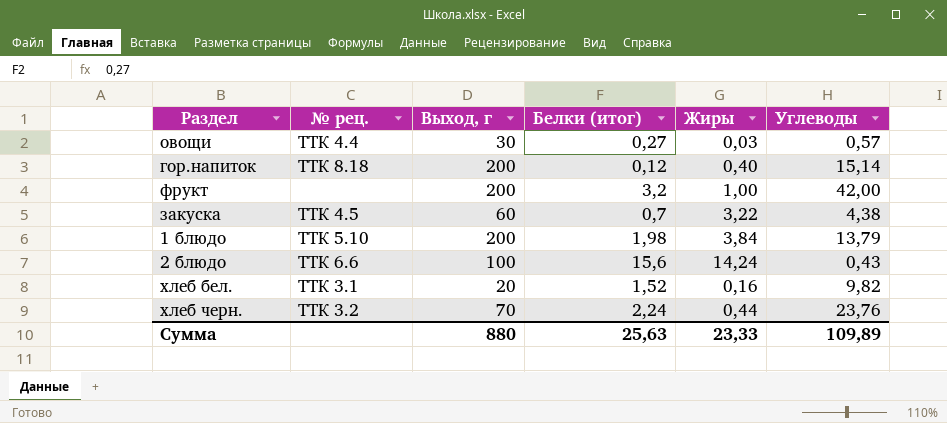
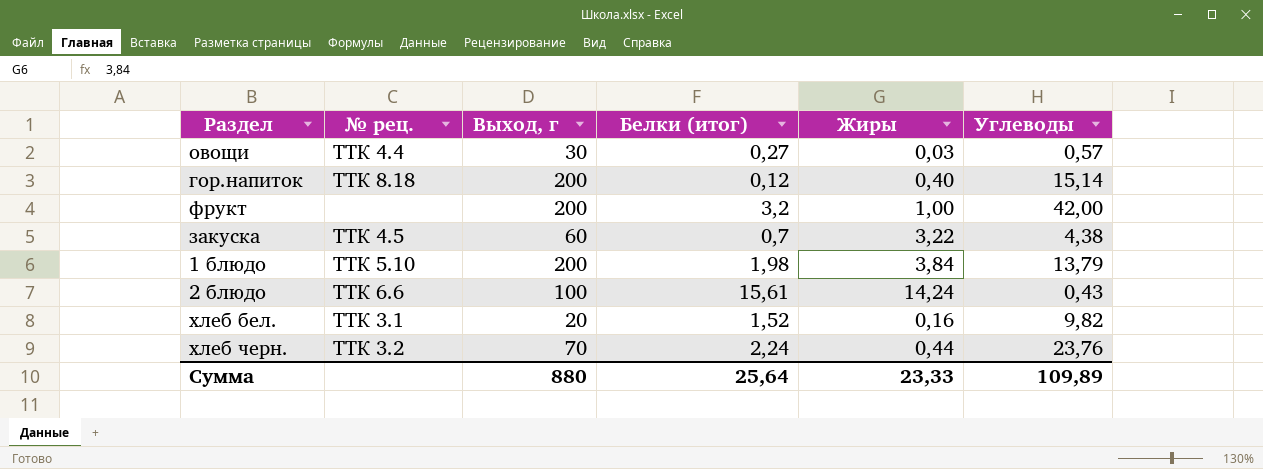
2 блюдо | Белки (итог): 15,6 -> 15,61
Сумма | Белки (итог): 25,63 -> 25,64

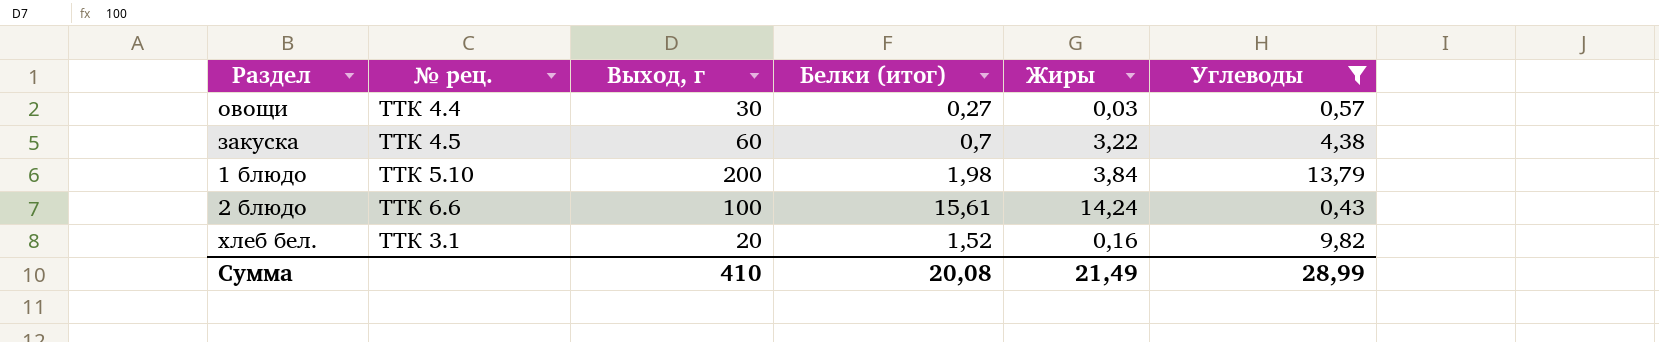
filter: none -> Углеводы <= 13,79
Сумма | Выход, г: 880 -> 410
Сумма | Белки (итог): 25,64 -> 20,08
Сумма | Жиры: 23,33 -> 21,49
Сумма | Углеводы: 109,89 -> 28,99

